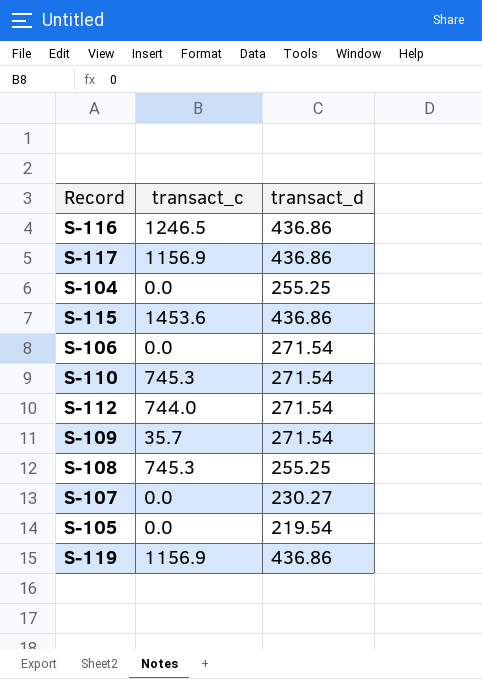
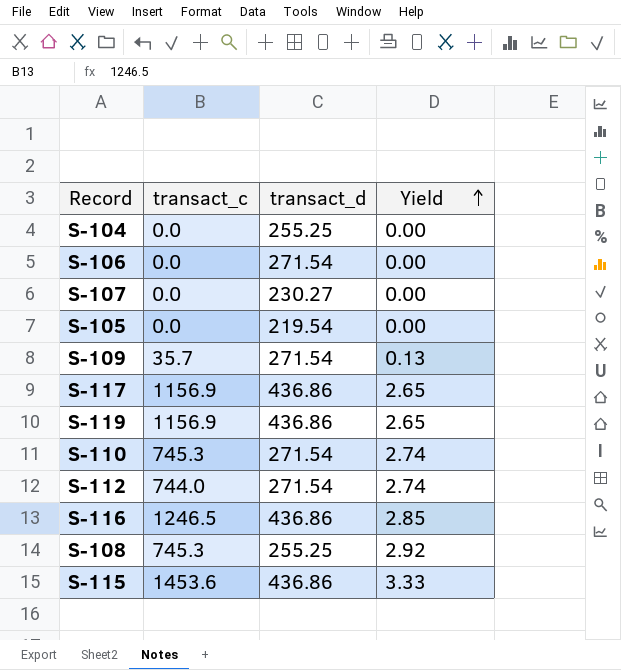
row order: none -> Yield ascending
column Yield | formula: none -> [transact_c] / [transact_d]

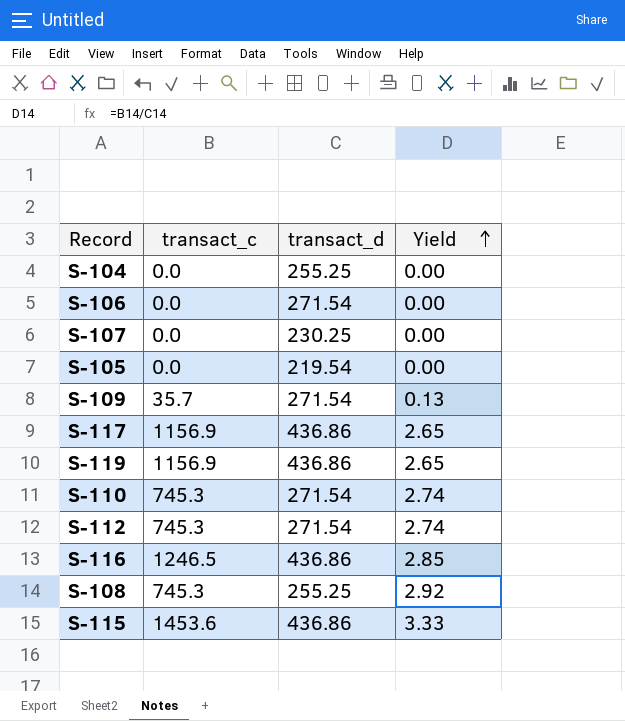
S-107 | transact_d: 230.27 -> 230.25
S-112 | transact_c: 744.0 -> 745.3

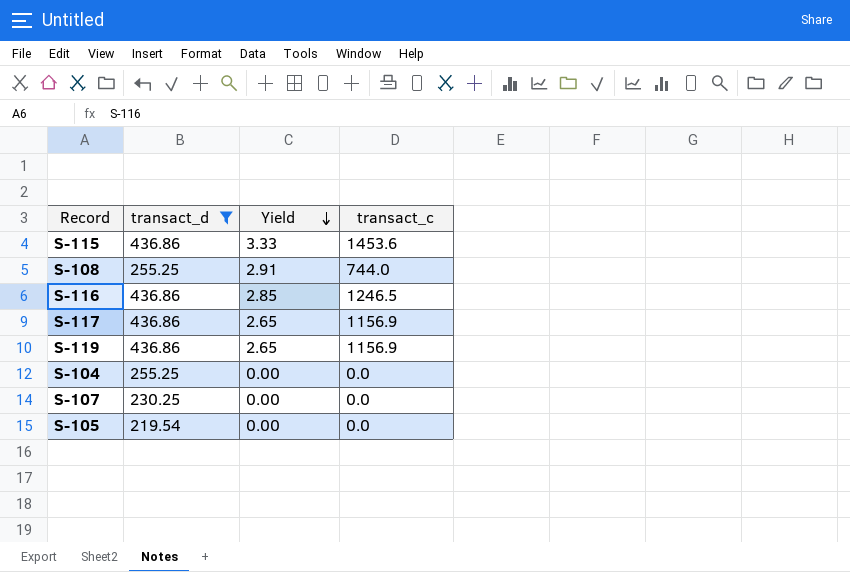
filter: none -> transact_d != 271.54
row order: Yield ascending -> Yield descending
column transact_c | position: 2 -> 4
S-108 | Yield: 2.92 -> 2.91
S-108 | transact_c: 745.3 -> 744.0

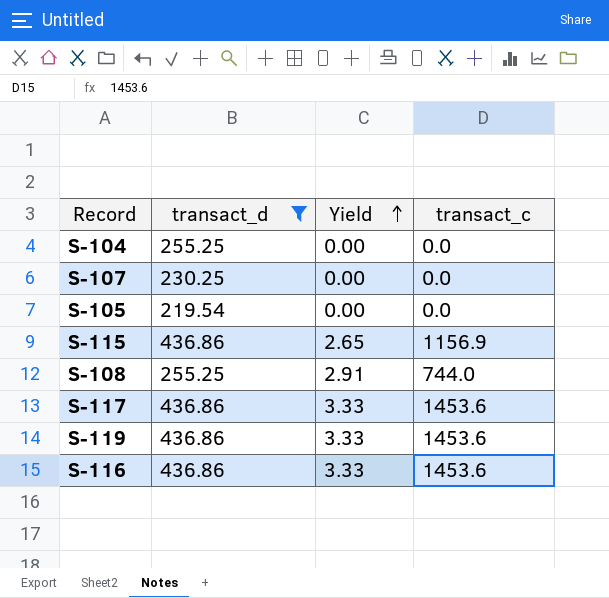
row order: Yield descending -> Yield ascending
S-115 | Yield: 3.33 -> 2.65
S-115 | transact_c: 1453.6 -> 1156.9
S-117 | Yield: 2.65 -> 3.33
S-117 | transact_c: 1156.9 -> 1453.6
S-119 | Yield: 2.65 -> 3.33
S-119 | transact_c: 1156.9 -> 1453.6
S-116 | Yield: 2.85 -> 3.33
S-116 | transact_c: 1246.5 -> 1453.6

